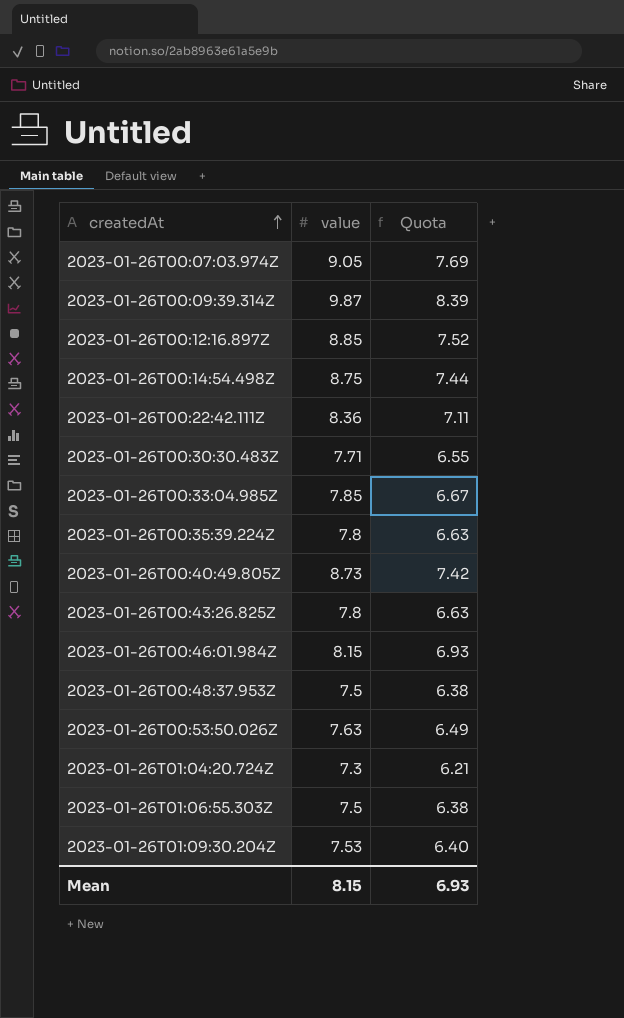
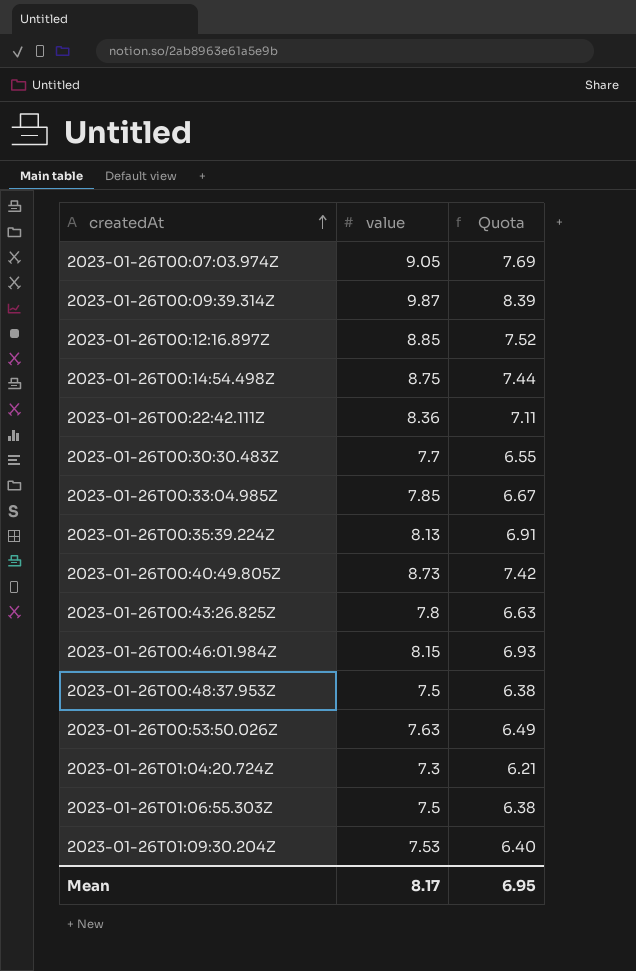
2023-01-26T00:30:30.483Z | value: 7.71 -> 7.7
2023-01-26T00:35:39.224Z | value: 7.8 -> 8.13
2023-01-26T00:35:39.224Z | Quota: 6.63 -> 6.91
Mean | value: 8.15 -> 8.17
Mean | Quota: 6.93 -> 6.95

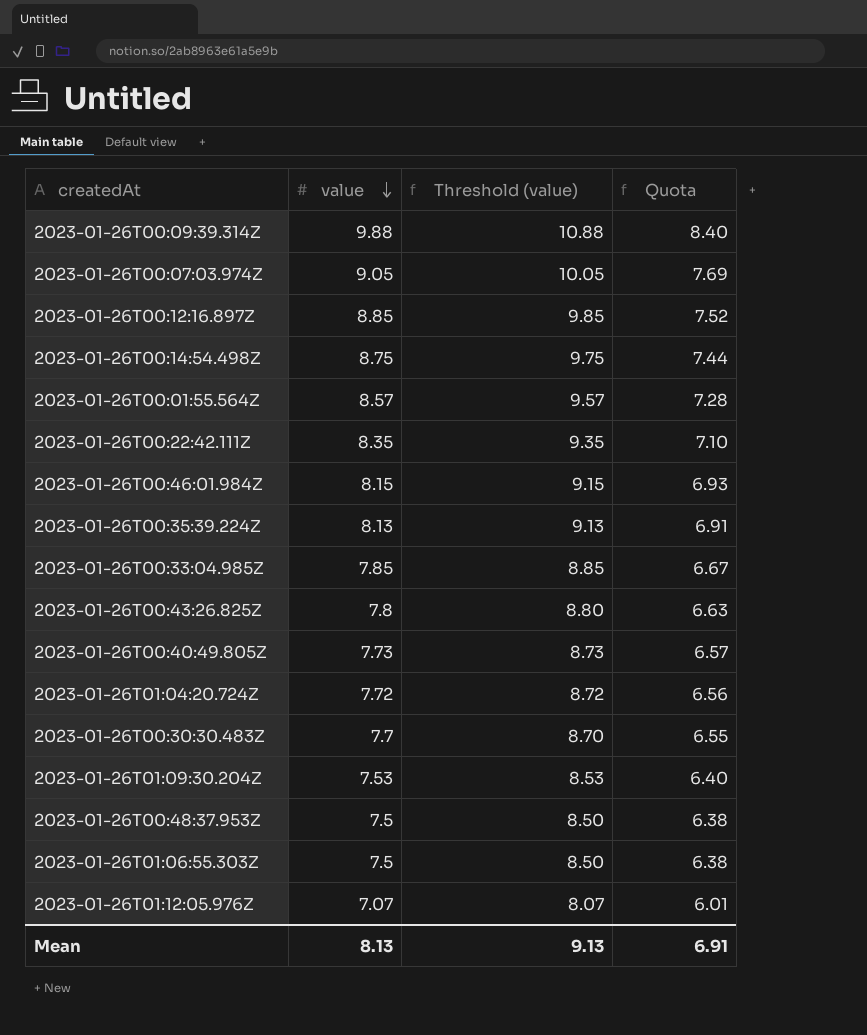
row order: createdAt ascending -> value descending
column Threshold (value) | formula: none -> [value] + 1
row 2023-01-26T00:53:50.026Z: 7.63 | 6.49 -> none
2023-01-26T00:09:39.314Z | value: 9.87 -> 9.88
2023-01-26T00:09:39.314Z | Quota: 8.39 -> 8.40
row 2023-01-26T00:01:55.564Z: none -> 8.57 | 9.57 | 7.28
2023-01-26T00:22:42.111Z | value: 8.36 -> 8.35
2023-01-26T00:22:42.111Z | Quota: 7.11 -> 7.10
2023-01-26T00:40:49.805Z | value: 8.73 -> 7.73
2023-01-26T00:40:49.805Z | Quota: 7.42 -> 6.57
2023-01-26T01:04:20.724Z | value: 7.3 -> 7.72
2023-01-26T01:04:20.724Z | Quota: 6.21 -> 6.56
row 2023-01-26T01:12:05.976Z: none -> 7.07 | 8.07 | 6.01
Mean | value: 8.17 -> 8.13
Mean | Quota: 6.95 -> 6.91

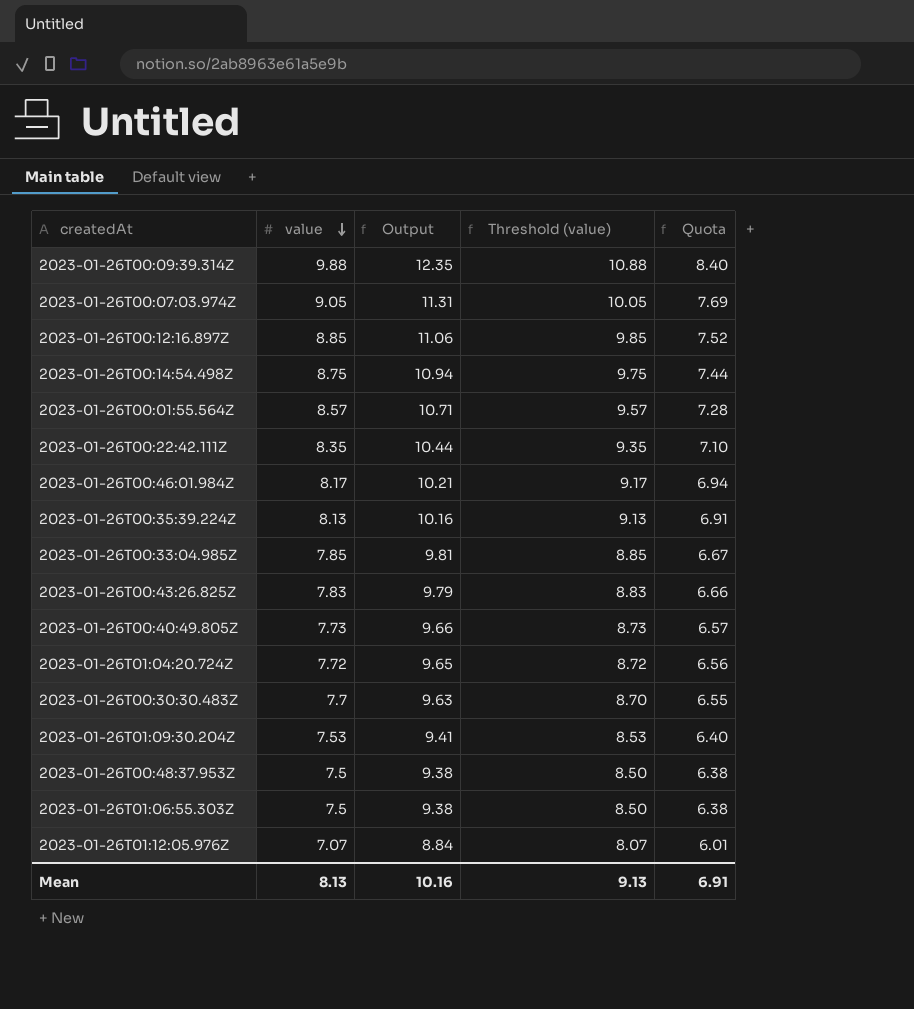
column Output | formula: none -> [value] * 1.25
2023-01-26T00:46:01.984Z | value: 8.15 -> 8.17
2023-01-26T00:46:01.984Z | Threshold (value): 9.15 -> 9.17
2023-01-26T00:46:01.984Z | Quota: 6.93 -> 6.94
2023-01-26T00:43:26.825Z | value: 7.8 -> 7.83
2023-01-26T00:43:26.825Z | Threshold (value): 8.80 -> 8.83
2023-01-26T00:43:26.825Z | Quota: 6.63 -> 6.66

